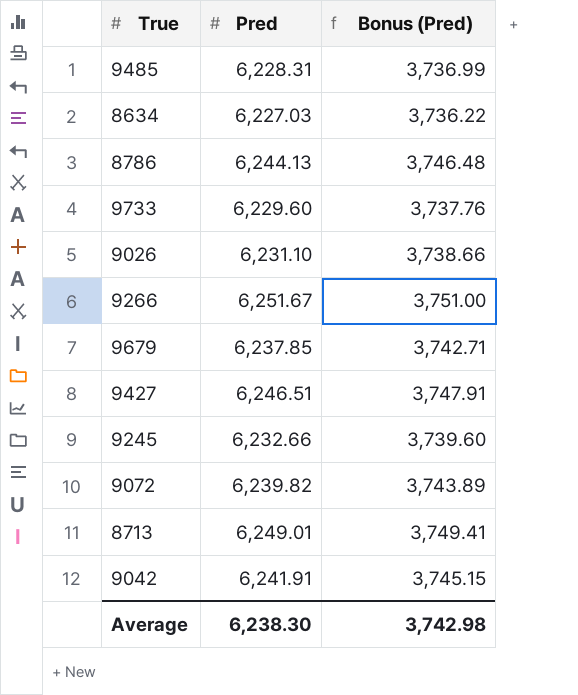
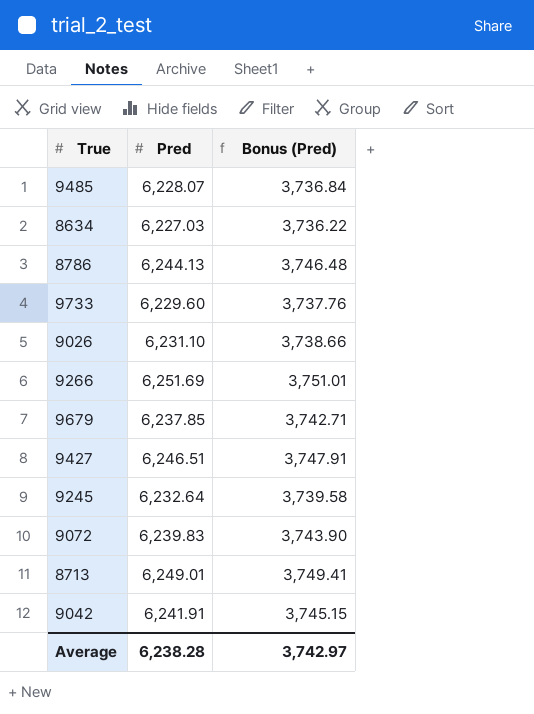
9485 | Pred: 6,228.31 -> 6,228.07
9485 | Bonus (Pred): 3,736.99 -> 3,736.84
9266 | Pred: 6,251.67 -> 6,251.69
9266 | Bonus (Pred): 3,751.00 -> 3,751.01
9245 | Pred: 6,232.66 -> 6,232.64
9245 | Bonus (Pred): 3,739.60 -> 3,739.58
9072 | Pred: 6,239.82 -> 6,239.83
9072 | Bonus (Pred): 3,743.89 -> 3,743.90
Average | Pred: 6,238.30 -> 6,238.28
Average | Bonus (Pred): 3,742.98 -> 3,742.97

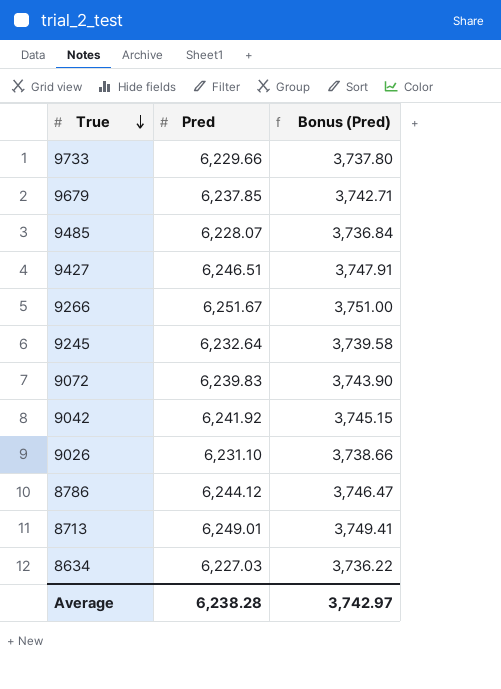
row order: none -> True descending
9733 | Pred: 6,229.60 -> 6,229.66
9733 | Bonus (Pred): 3,737.76 -> 3,737.80
9266 | Pred: 6,251.69 -> 6,251.67
9266 | Bonus (Pred): 3,751.01 -> 3,751.00
9042 | Pred: 6,241.91 -> 6,241.92
8786 | Pred: 6,244.13 -> 6,244.12
8786 | Bonus (Pred): 3,746.48 -> 3,746.47

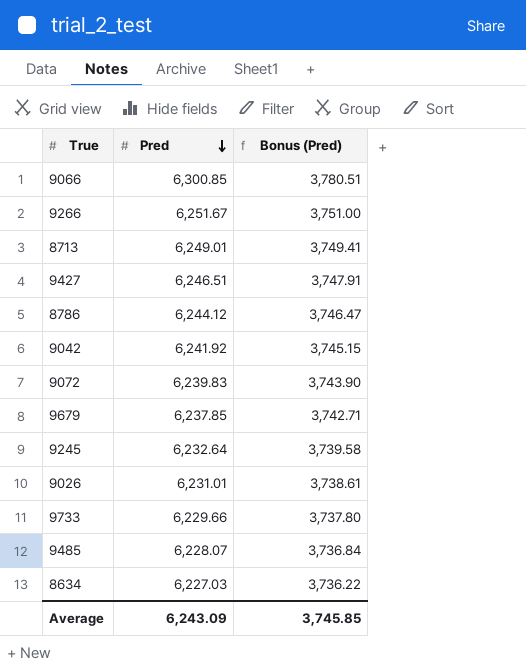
row order: True descending -> Pred descending
row 9066: none -> 6,300.85 | 3,780.51
9026 | Pred: 6,231.10 -> 6,231.01
9026 | Bonus (Pred): 3,738.66 -> 3,738.61
Average | Pred: 6,238.28 -> 6,243.09
Average | Bonus (Pred): 3,742.97 -> 3,745.85

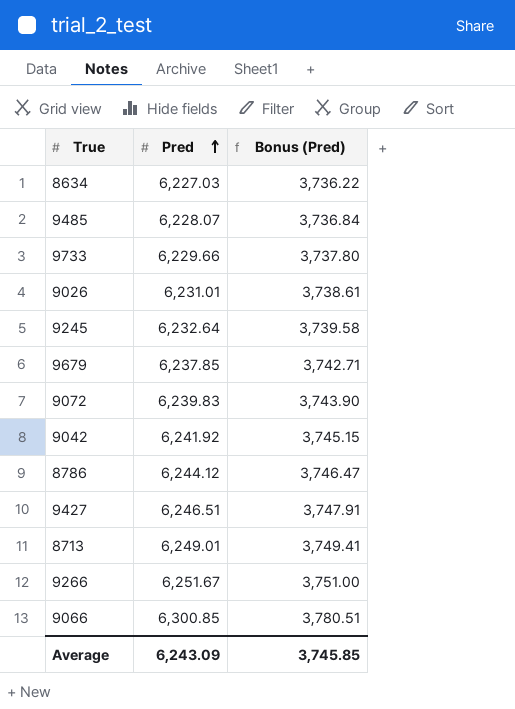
row order: Pred descending -> Pred ascending

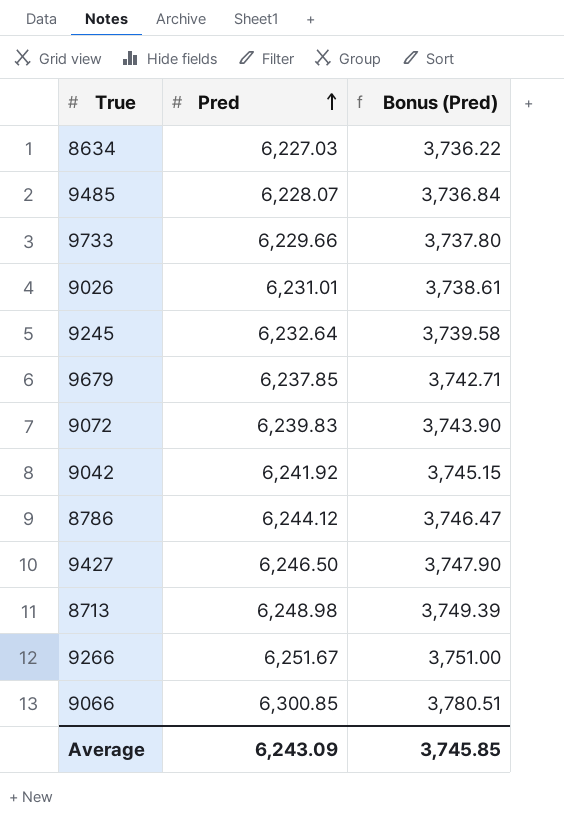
9427 | Pred: 6,246.51 -> 6,246.50
9427 | Bonus (Pred): 3,747.91 -> 3,747.90
8713 | Pred: 6,249.01 -> 6,248.98
8713 | Bonus (Pred): 3,749.41 -> 3,749.39

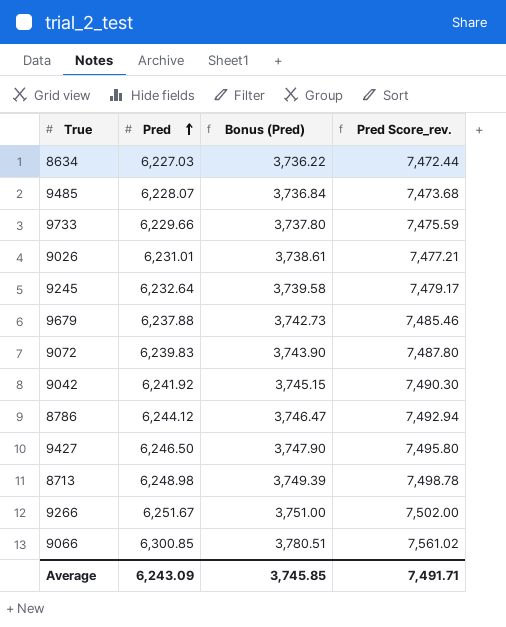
column Pred Score_rev. | formula: none -> [Pred] * 1.2
9679 | Pred: 6,237.85 -> 6,237.88
9679 | Bonus (Pred): 3,742.71 -> 3,742.73

